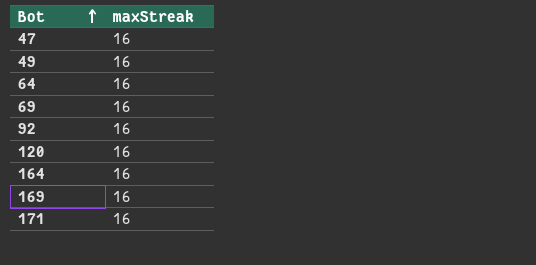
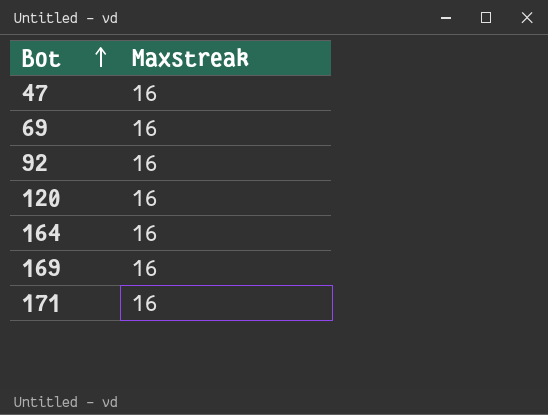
column name: maxStreak -> Maxstreak
row 49: 16 -> none
row 64: 16 -> none

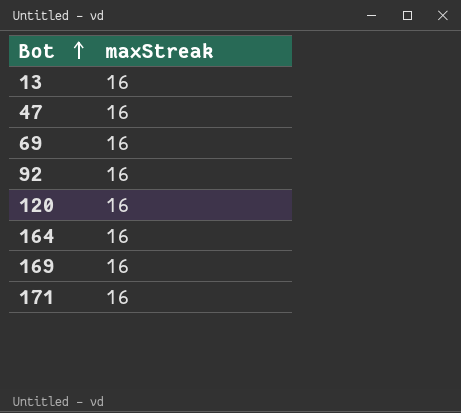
column name: Maxstreak -> maxStreak
row 13: none -> 16

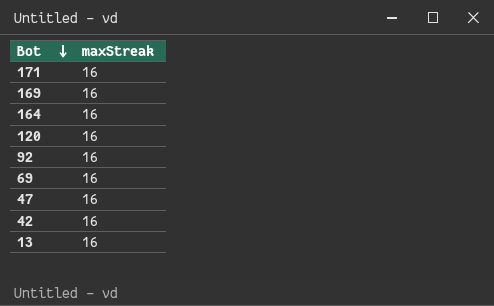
row order: Bot ascending -> Bot descending
row 42: none -> 16

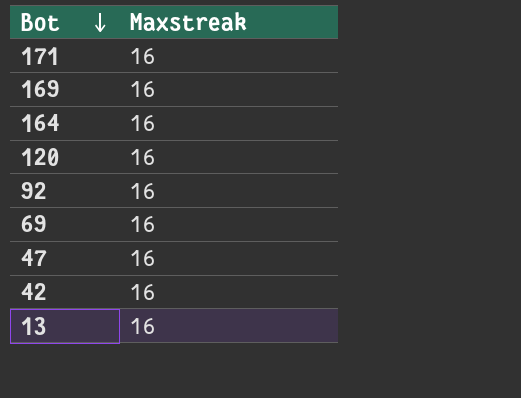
column name: maxStreak -> Maxstreak

